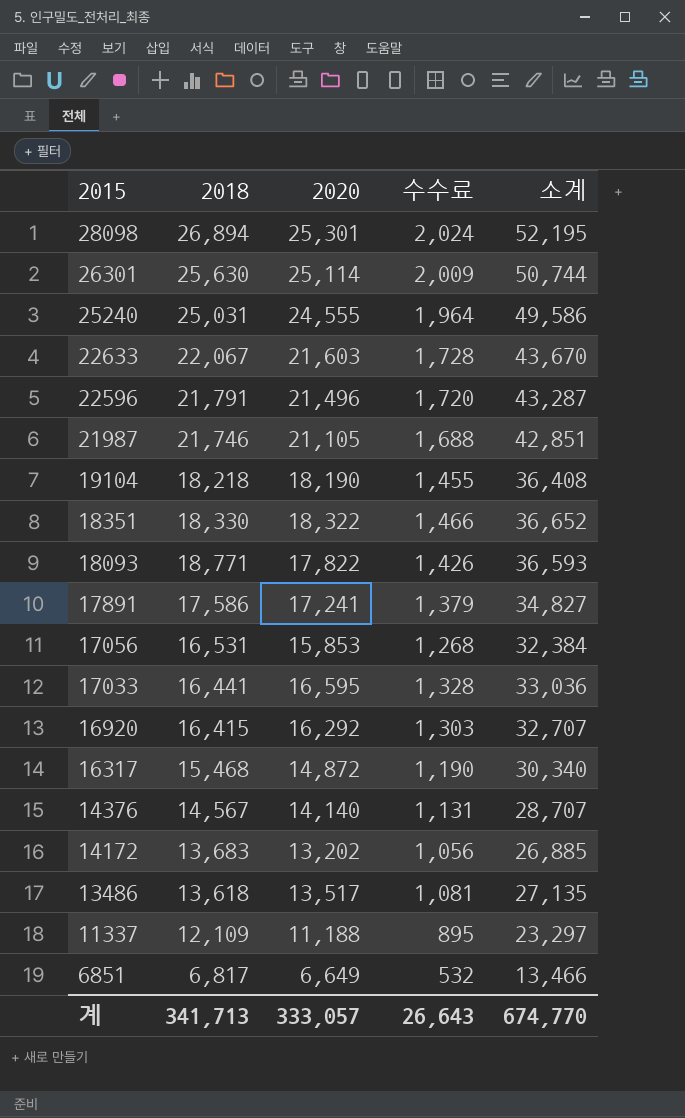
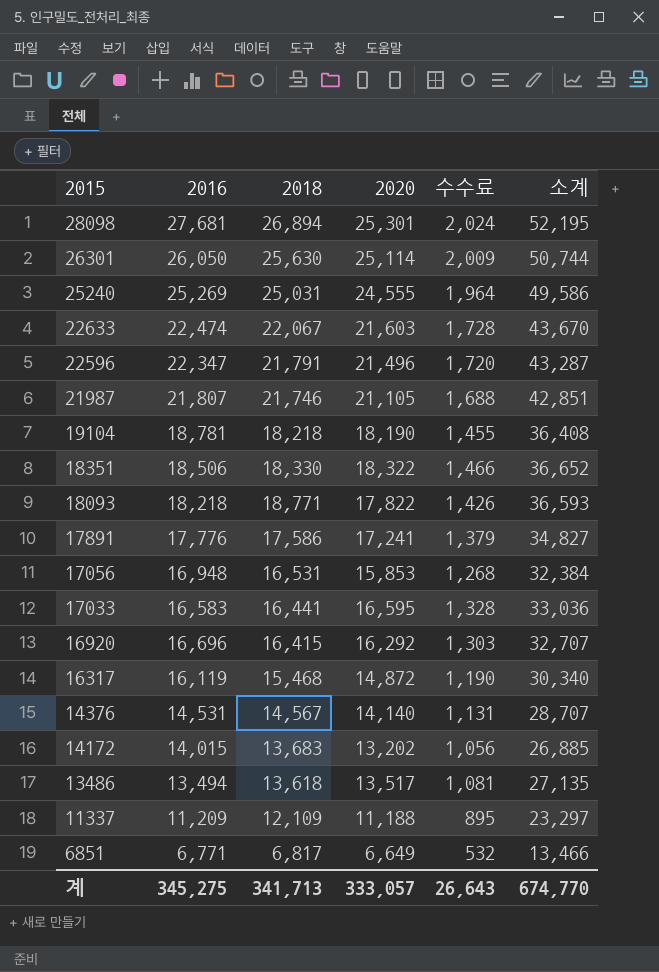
column 2016 | position: none -> 2

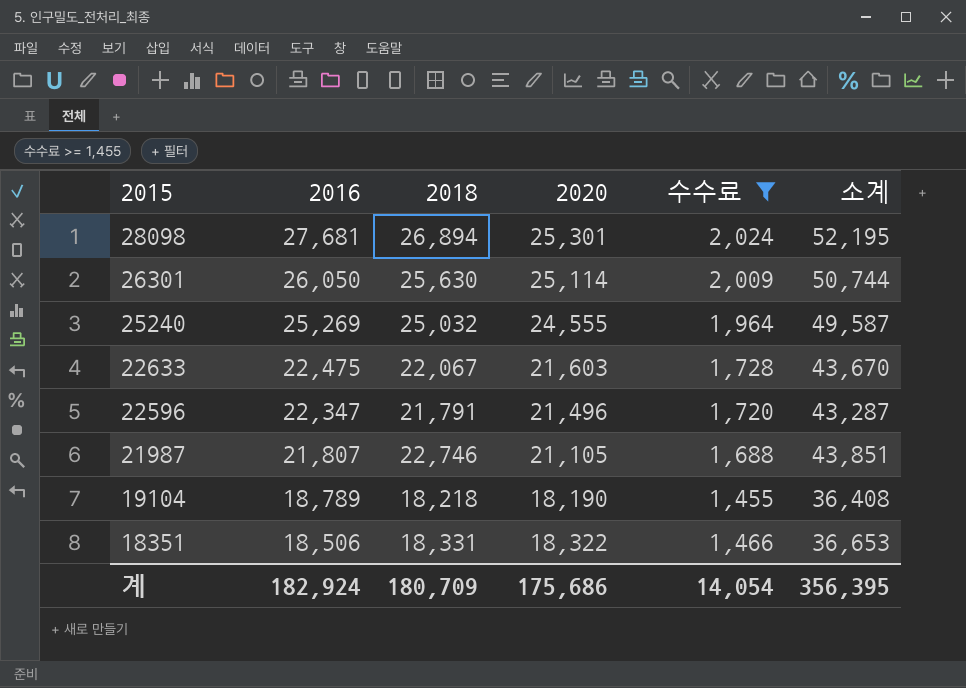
filter: none -> 수수료 >= 1,455
25240 | 2018: 25,031 -> 25,032
25240 | 소계: 49,586 -> 49,587
22633 | 2016: 22,474 -> 22,475
21987 | 2018: 21,746 -> 22,746
21987 | 소계: 42,851 -> 43,851
19104 | 2016: 18,781 -> 18,789
18351 | 2018: 18,330 -> 18,331
18351 | 소계: 36,652 -> 36,653
계 | 2016: 345,275 -> 182,924
계 | 2018: 341,713 -> 180,709
계 | 2020: 333,057 -> 175,686
계 | 수수료: 26,643 -> 14,054
계 | 소계: 674,770 -> 356,395

